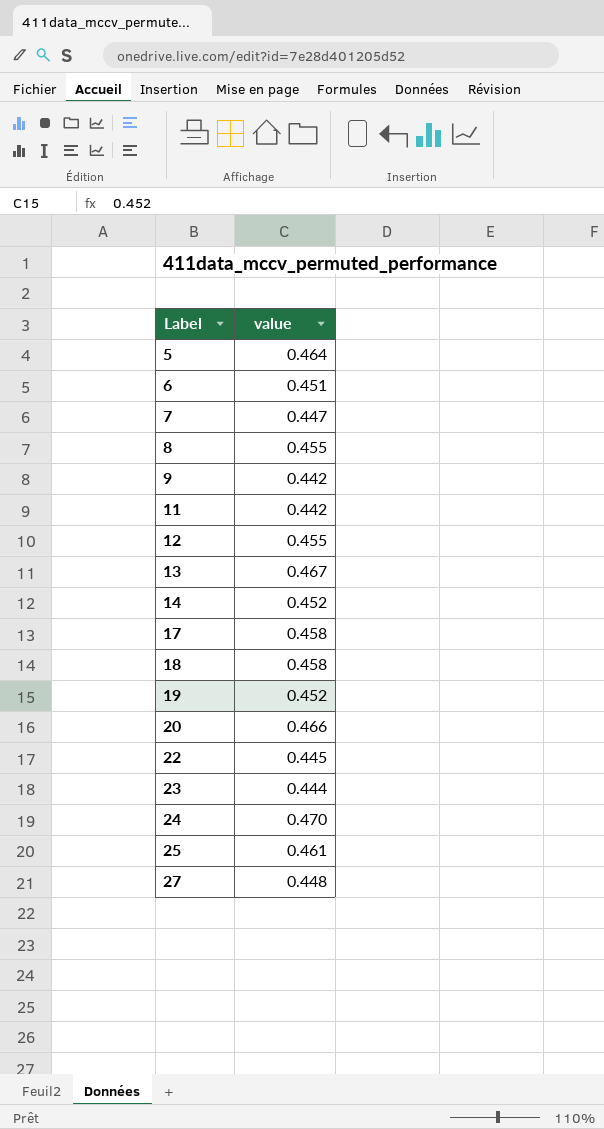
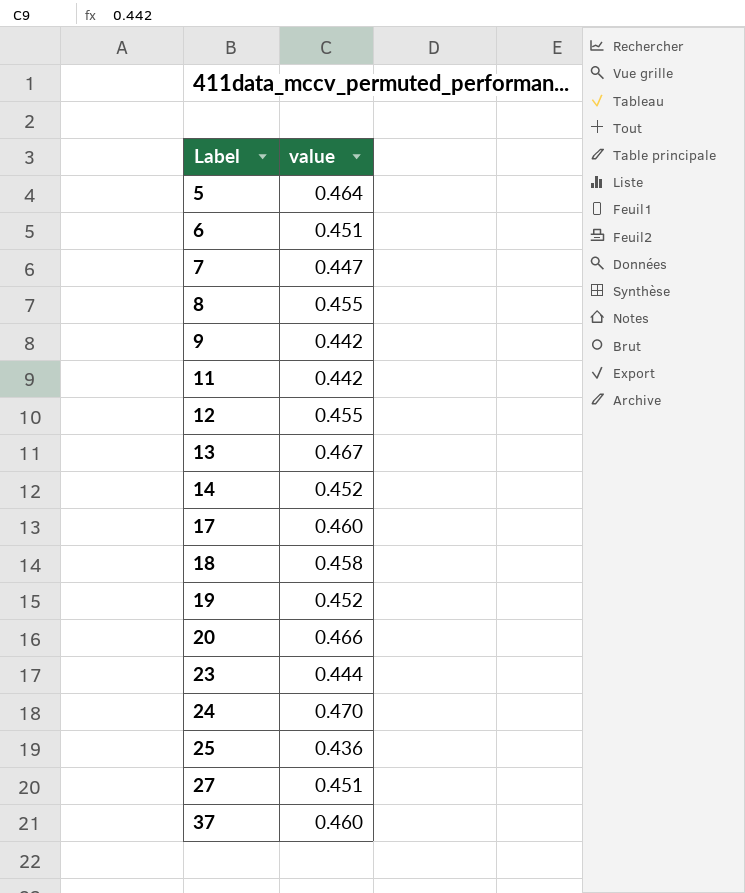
row 22: 0.445 -> none
17 | value: 0.458 -> 0.460
25 | value: 0.461 -> 0.436
27 | value: 0.448 -> 0.451
row 37: none -> 0.460

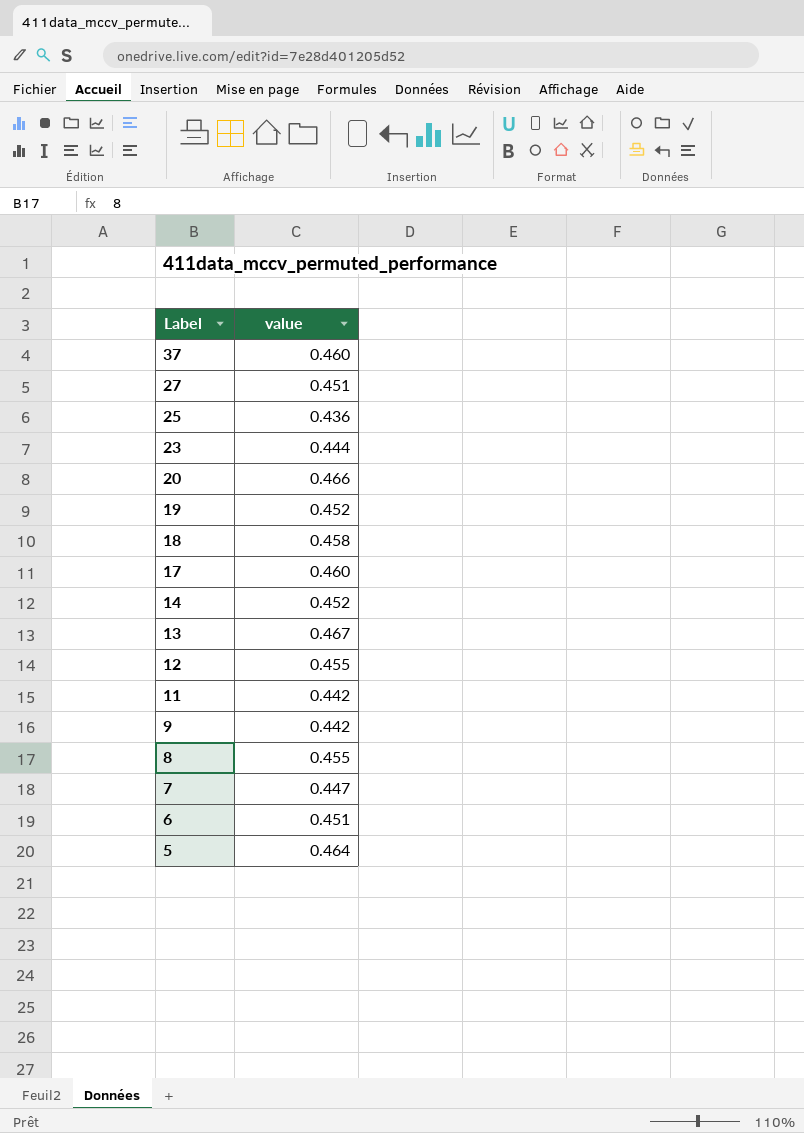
row order: Label ascending -> Label descending
row 24: 0.470 -> none

